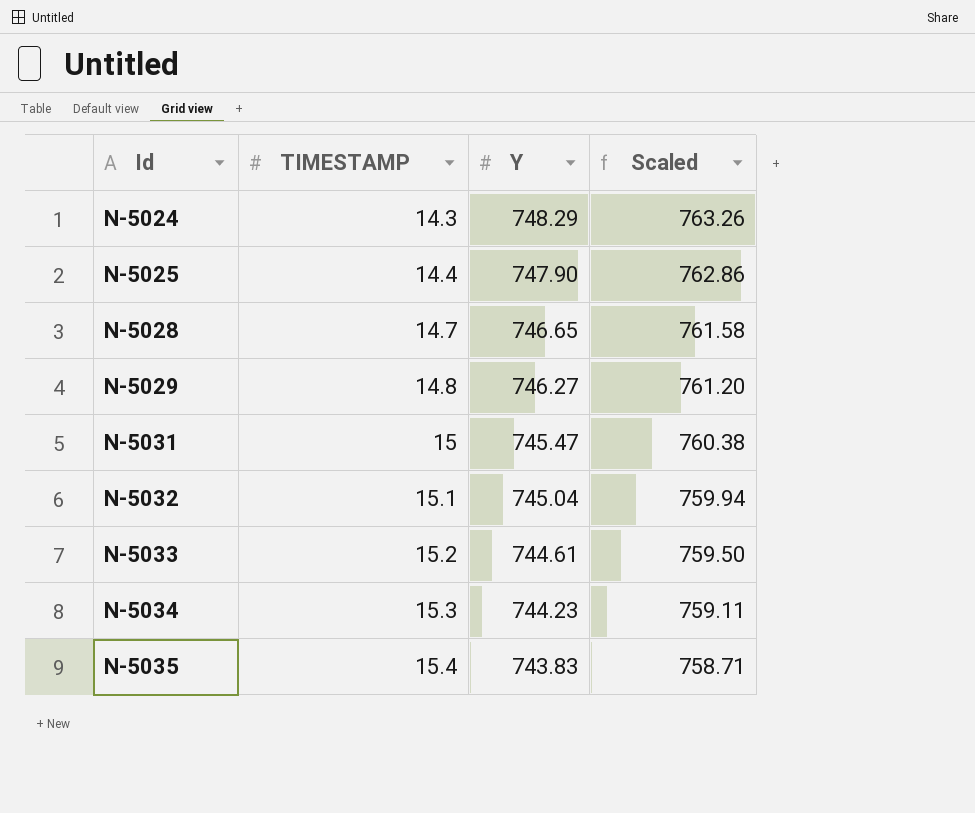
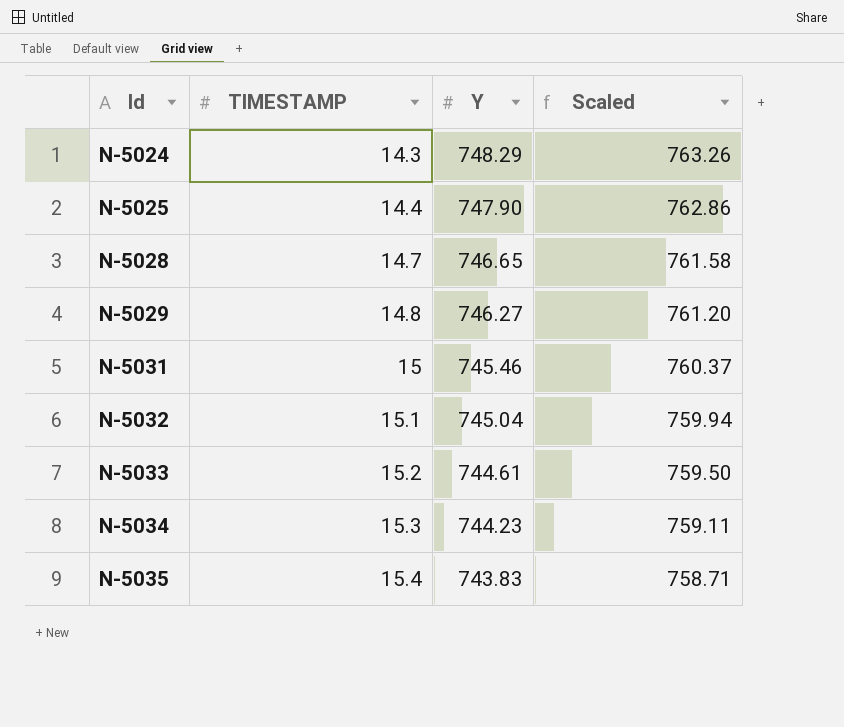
N-5031 | Y: 745.47 -> 745.46
N-5031 | Scaled: 760.38 -> 760.37

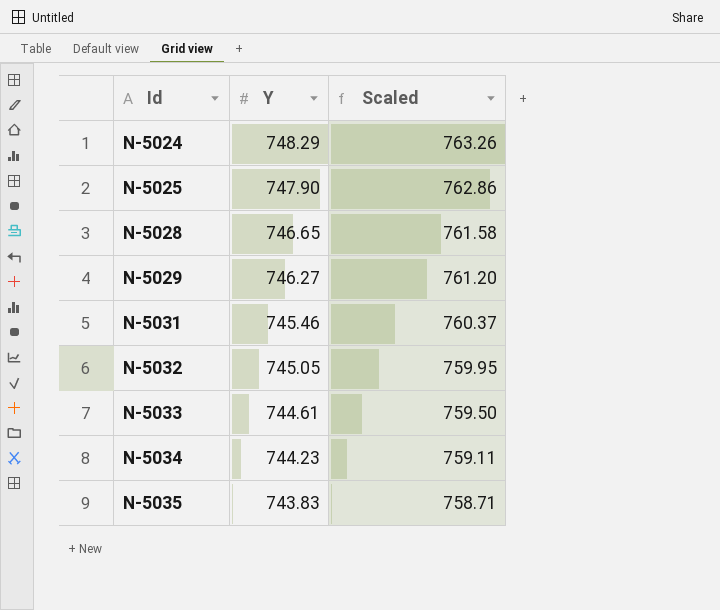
column TIMESTAMP | position: 2 -> none
N-5032 | Y: 745.04 -> 745.05
N-5032 | Scaled: 759.94 -> 759.95

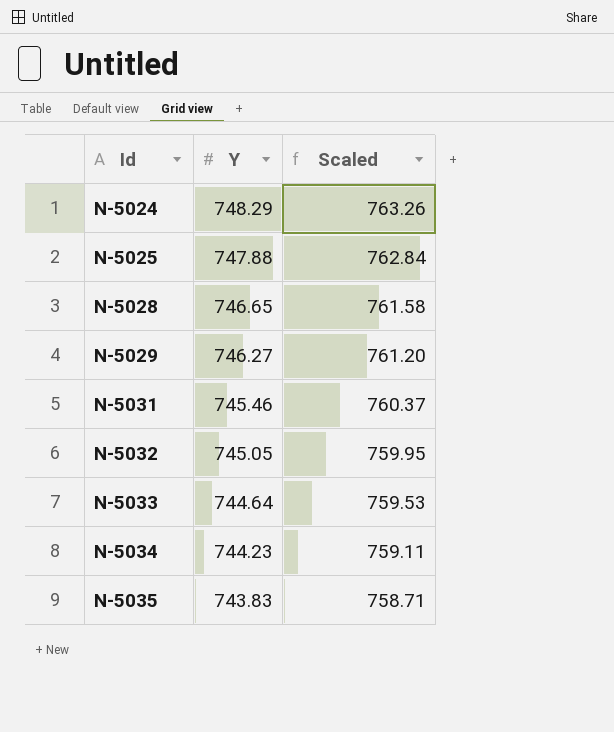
N-5025 | Y: 747.90 -> 747.88
N-5025 | Scaled: 762.86 -> 762.84
N-5033 | Y: 744.61 -> 744.64
N-5033 | Scaled: 759.50 -> 759.53

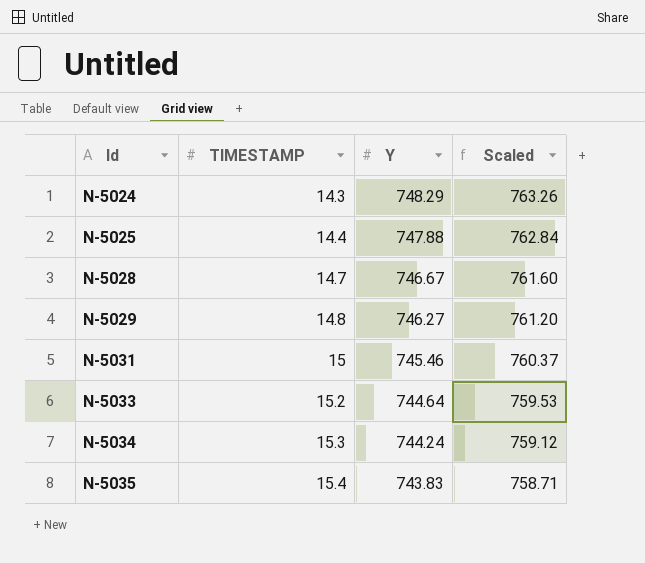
column TIMESTAMP | position: none -> 2
row N-5032: 745.05 | 759.95 -> none
N-5028 | Y: 746.65 -> 746.67
N-5028 | Scaled: 761.58 -> 761.60
N-5034 | Y: 744.23 -> 744.24
N-5034 | Scaled: 759.11 -> 759.12

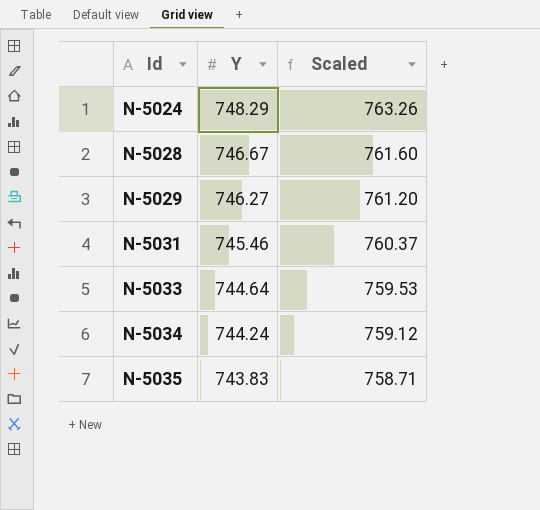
column TIMESTAMP | position: 2 -> none
row N-5025: 14.4 | 747.88 | 762.84 -> none

